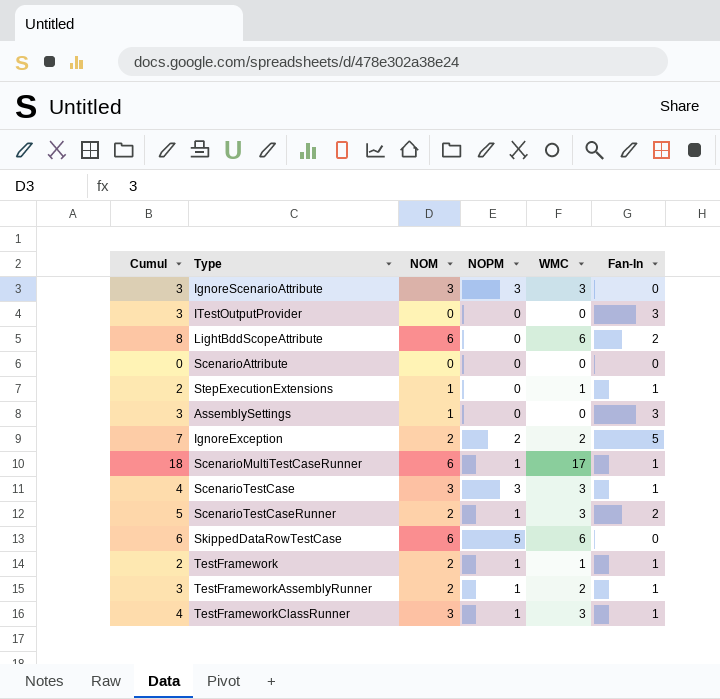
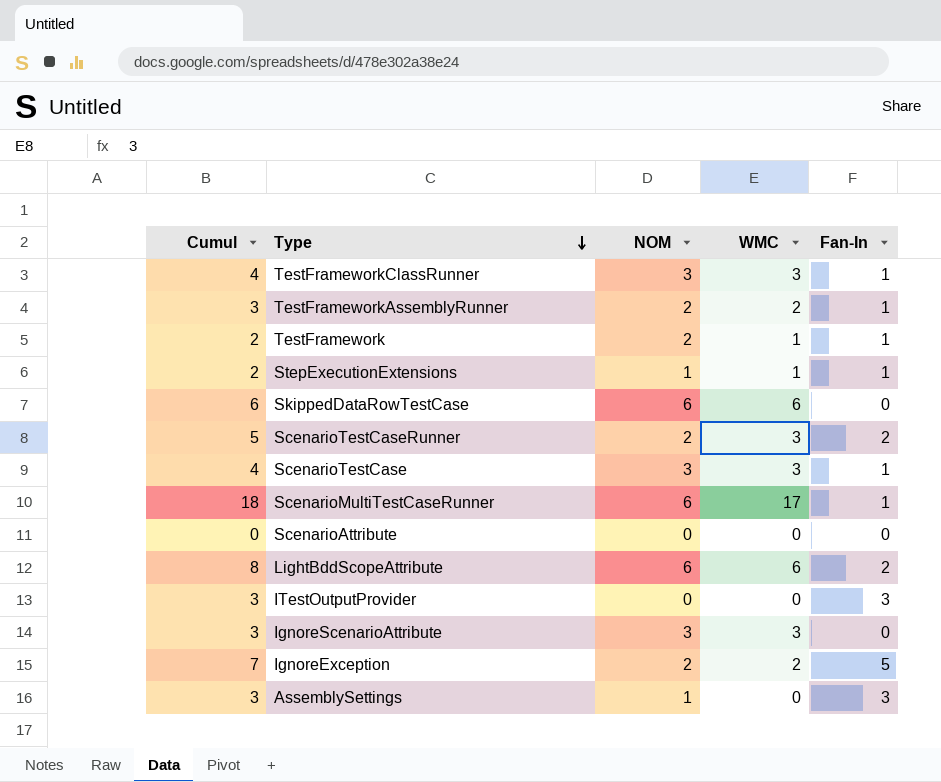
row order: none -> Type descending
column NOPM | position: 4 -> none

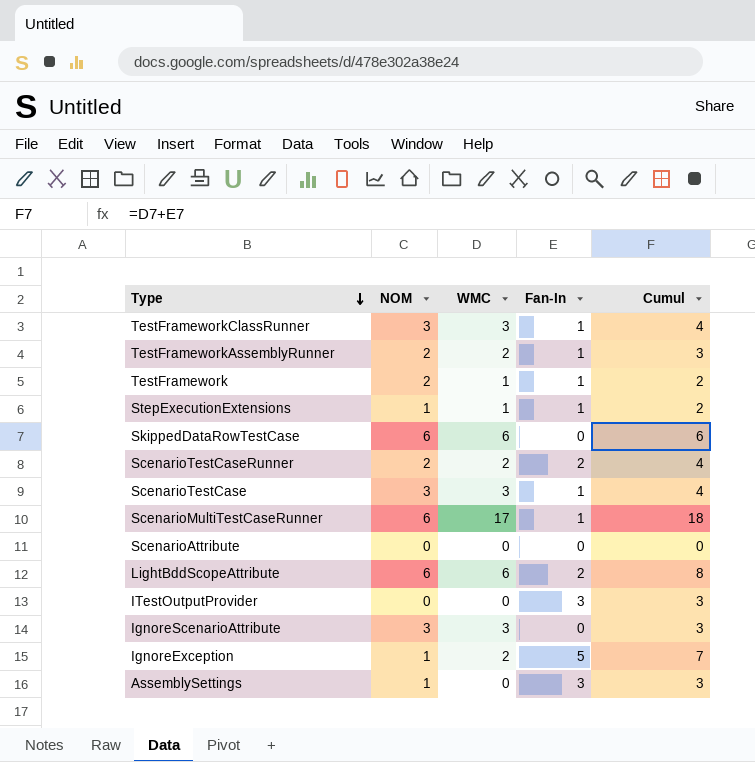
column Cumul | position: 1 -> 5
ScenarioTestCaseRunner | WMC: 3 -> 2
ScenarioTestCaseRunner | Cumul: 5 -> 4
IgnoreException | NOM: 2 -> 1

